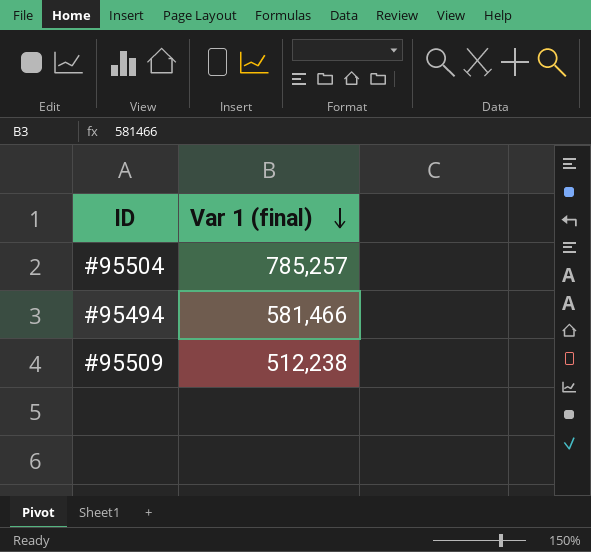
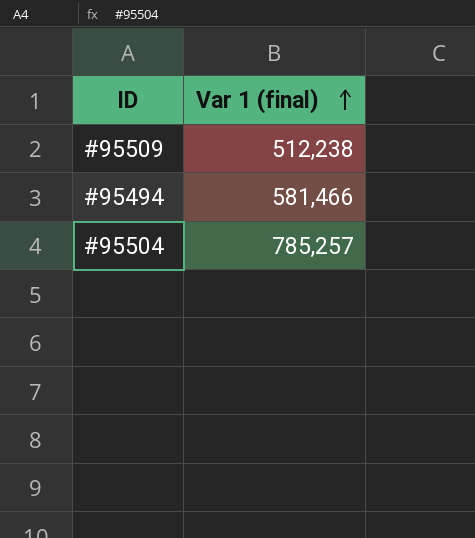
row order: Var 1 (final) descending -> Var 1 (final) ascending

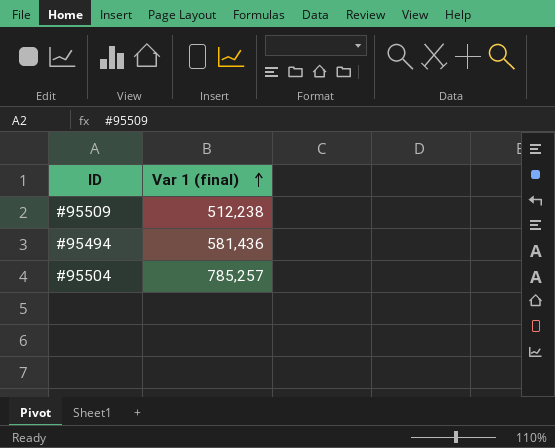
#95494 | Var 1 (final): 581,466 -> 581,436

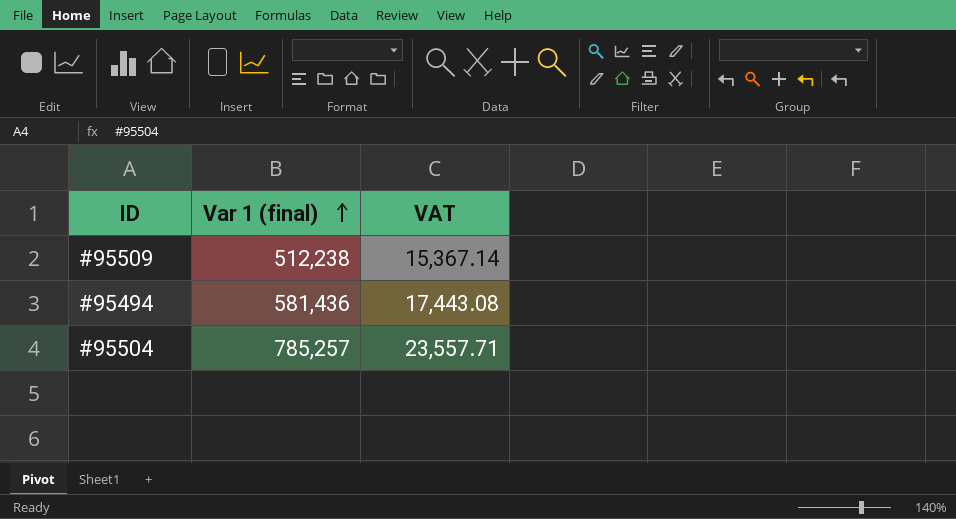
column VAT | formula: none -> [Var 1 (final)] * 0.03

